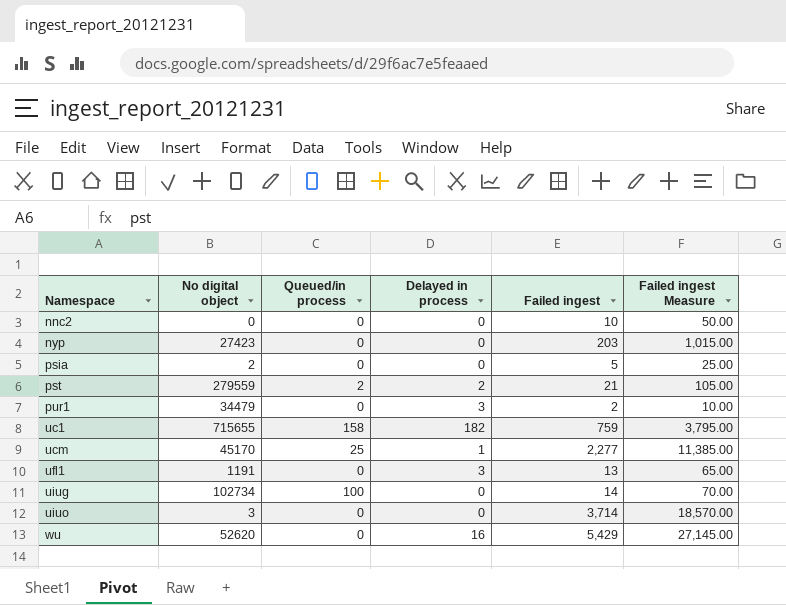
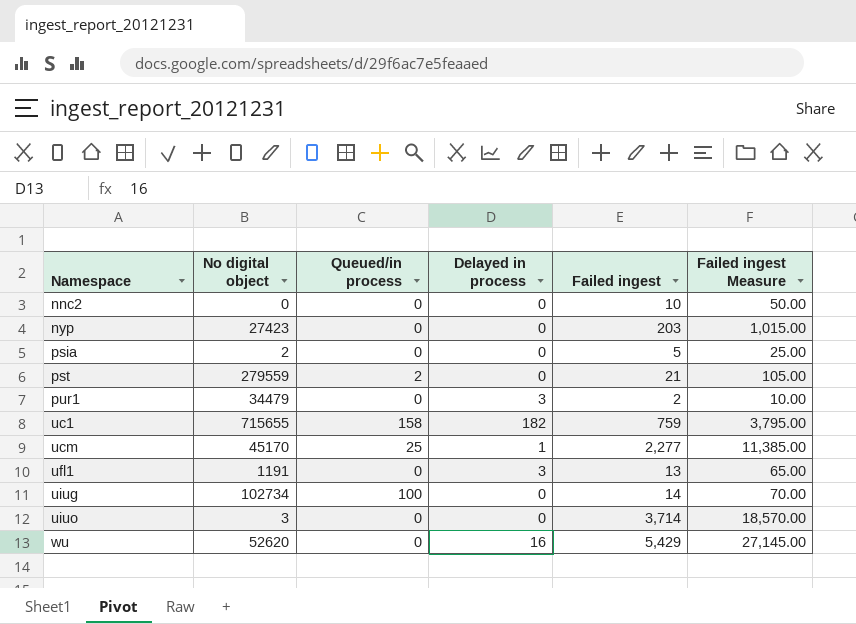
pst | Delayed in process: 2 -> 0

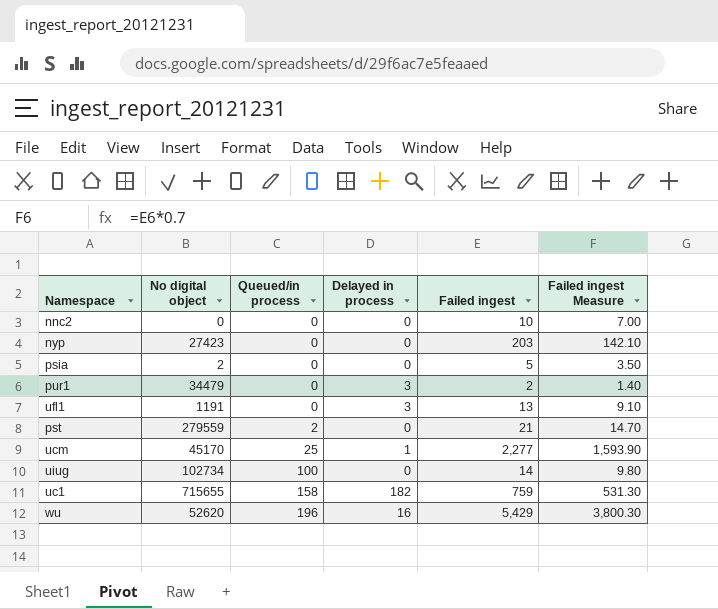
row order: Namespace ascending -> Queued/in process ascending
column Failed ingest Measure | formula: [Failed ingest] * 5 -> [Failed ingest] * 0.7
row uiuo: 3 | 0 | 0 | 3,714 | 18,570.00 -> none
wu | Queued/in process: 0 -> 196

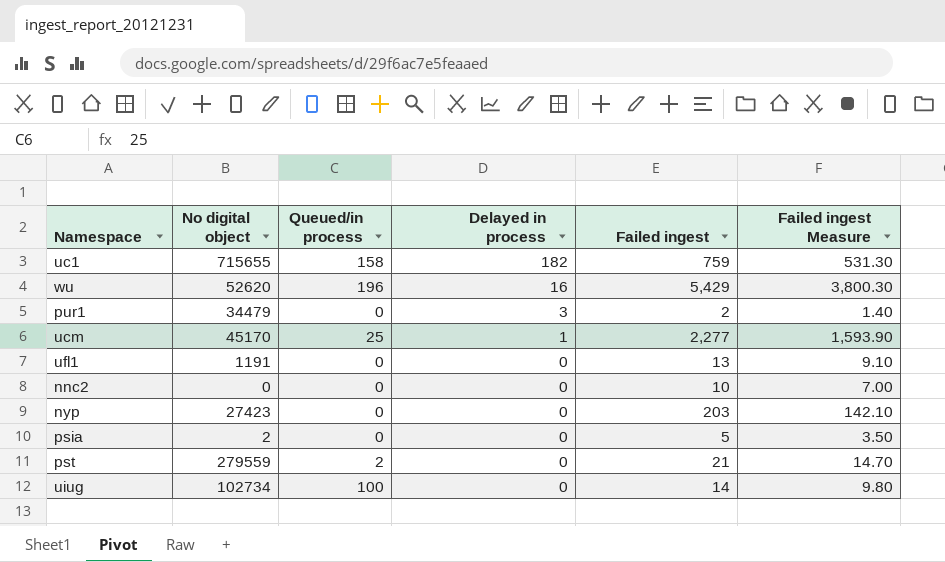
row order: Queued/in process ascending -> Delayed in process descending
ufl1 | Delayed in process: 3 -> 0

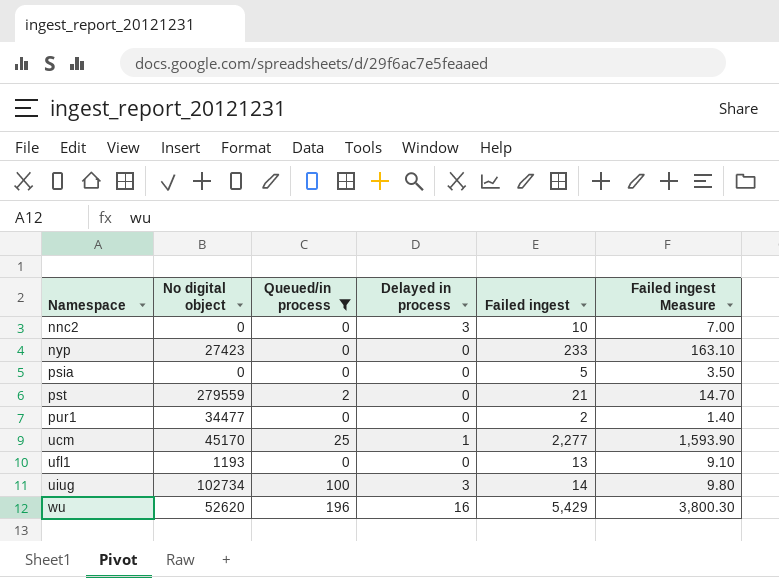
filter: none -> Queued/in process != 158
row order: Delayed in process descending -> Namespace ascending
nnc2 | Delayed in process: 0 -> 3
nyp | Failed ingest: 203 -> 233
nyp | Failed ingest Measure: 142.10 -> 163.10
psia | No digital object: 2 -> 0
pur1 | No digital object: 34479 -> 34477
pur1 | Delayed in process: 3 -> 0
ufl1 | No digital object: 1191 -> 1193
uiug | Delayed in process: 0 -> 3

